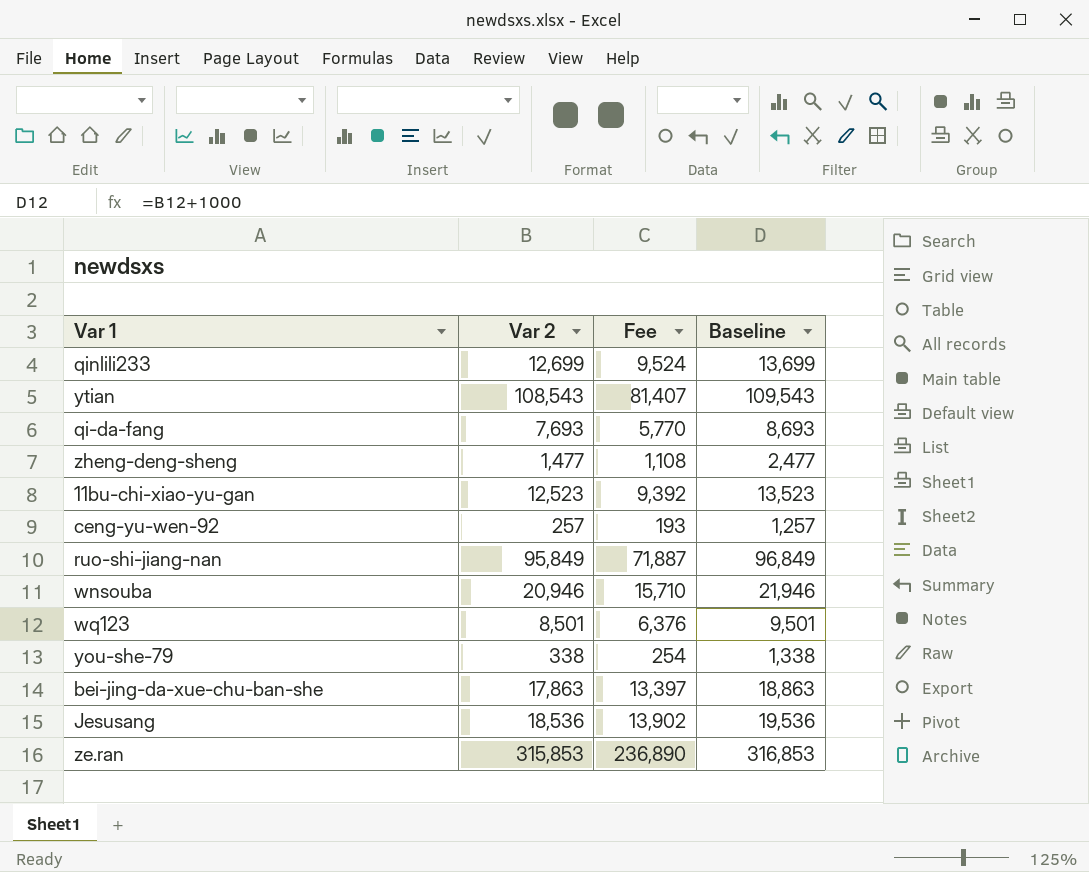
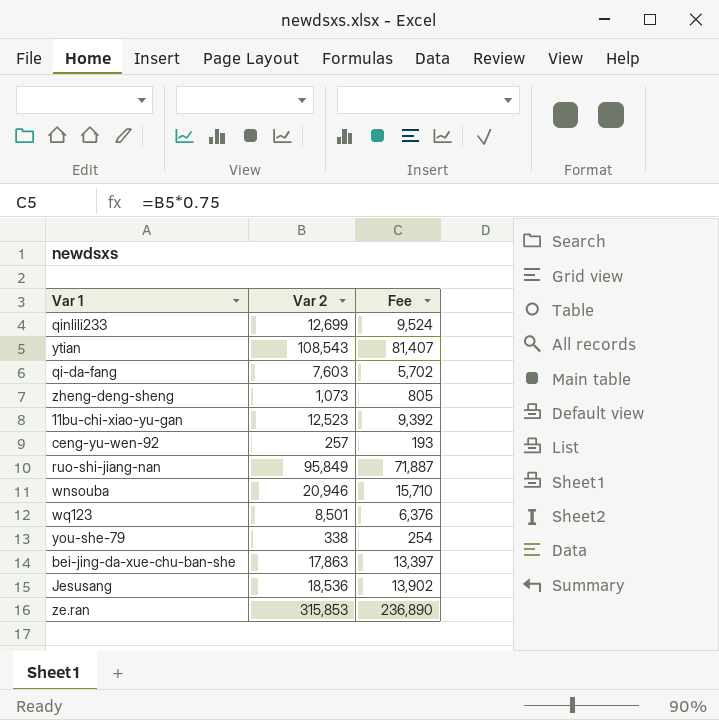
column Baseline | formula: [Var 2] + 1000 -> none
qi-da-fang | Var 2: 7,693 -> 7,603
qi-da-fang | Fee: 5,770 -> 5,702
zheng-deng-sheng | Var 2: 1,477 -> 1,073
zheng-deng-sheng | Fee: 1,108 -> 805

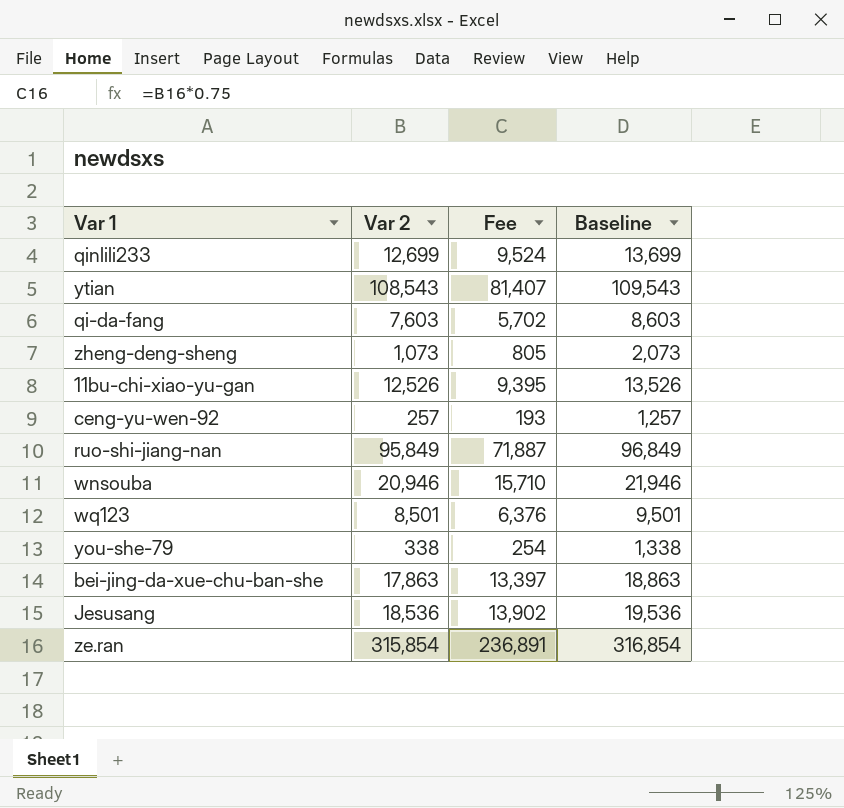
column Baseline | formula: none -> [Var 2] + 1000
11bu-chi-xiao-yu-gan | Var 2: 12,523 -> 12,526
11bu-chi-xiao-yu-gan | Fee: 9,392 -> 9,395
ze.ran | Var 2: 315,853 -> 315,854
ze.ran | Fee: 236,890 -> 236,891

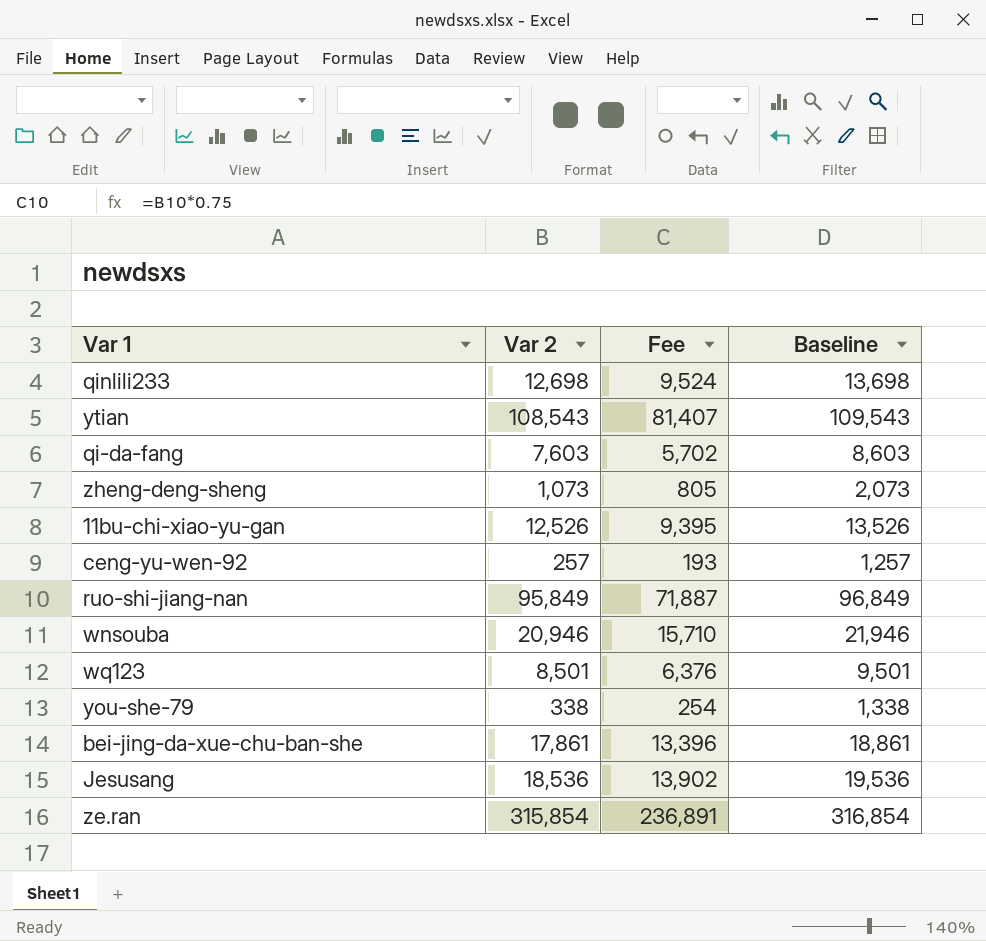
qinlili233 | Var 2: 12,699 -> 12,698
qinlili233 | Baseline: 13,699 -> 13,698
bei-jing-da-xue-chu-ban-she | Var 2: 17,863 -> 17,861
bei-jing-da-xue-chu-ban-she | Fee: 13,397 -> 13,396
bei-jing-da-xue-chu-ban-she | Baseline: 18,863 -> 18,861

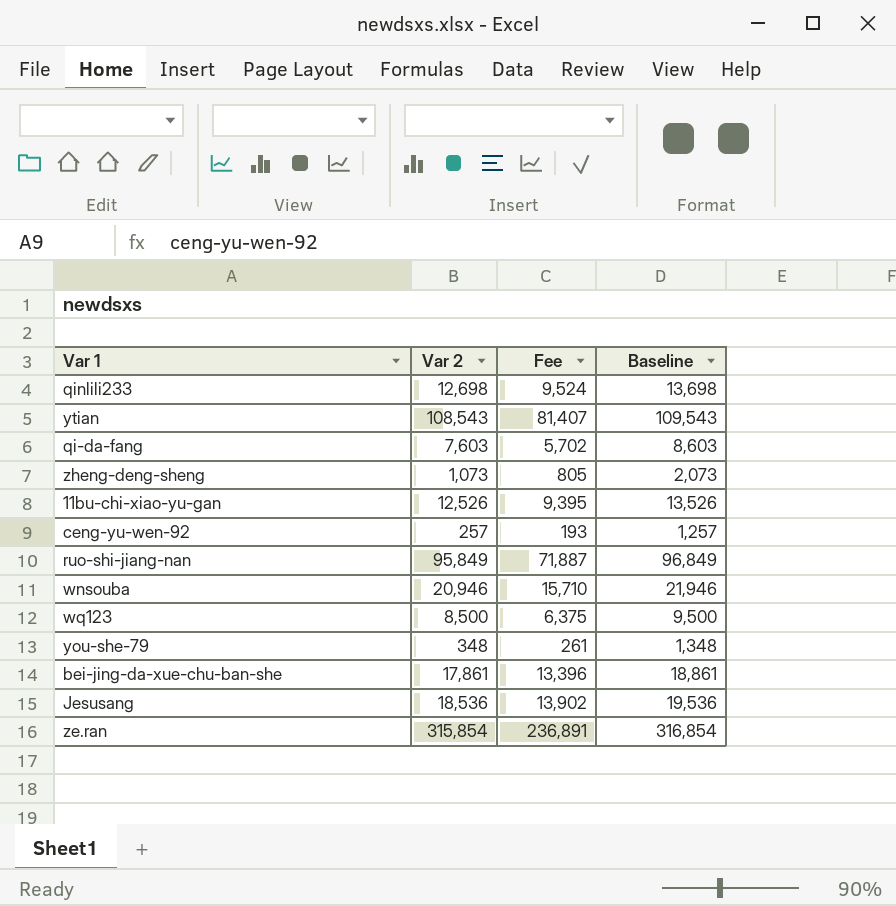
wq123 | Var 2: 8,501 -> 8,500
wq123 | Fee: 6,376 -> 6,375
wq123 | Baseline: 9,501 -> 9,500
you-she-79 | Var 2: 338 -> 348
you-she-79 | Fee: 254 -> 261
you-she-79 | Baseline: 1,338 -> 1,348

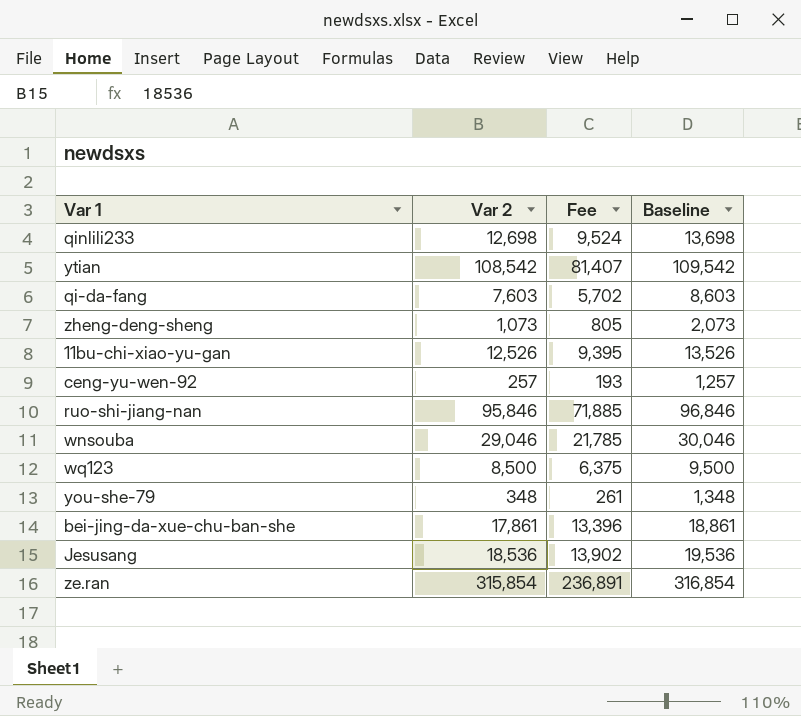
ytian | Var 2: 108,543 -> 108,542
ytian | Baseline: 109,543 -> 109,542
ruo-shi-jiang-nan | Var 2: 95,849 -> 95,846
ruo-shi-jiang-nan | Fee: 71,887 -> 71,885
ruo-shi-jiang-nan | Baseline: 96,849 -> 96,846
wnsouba | Var 2: 20,946 -> 29,046
wnsouba | Fee: 15,710 -> 21,785
wnsouba | Baseline: 21,946 -> 30,046

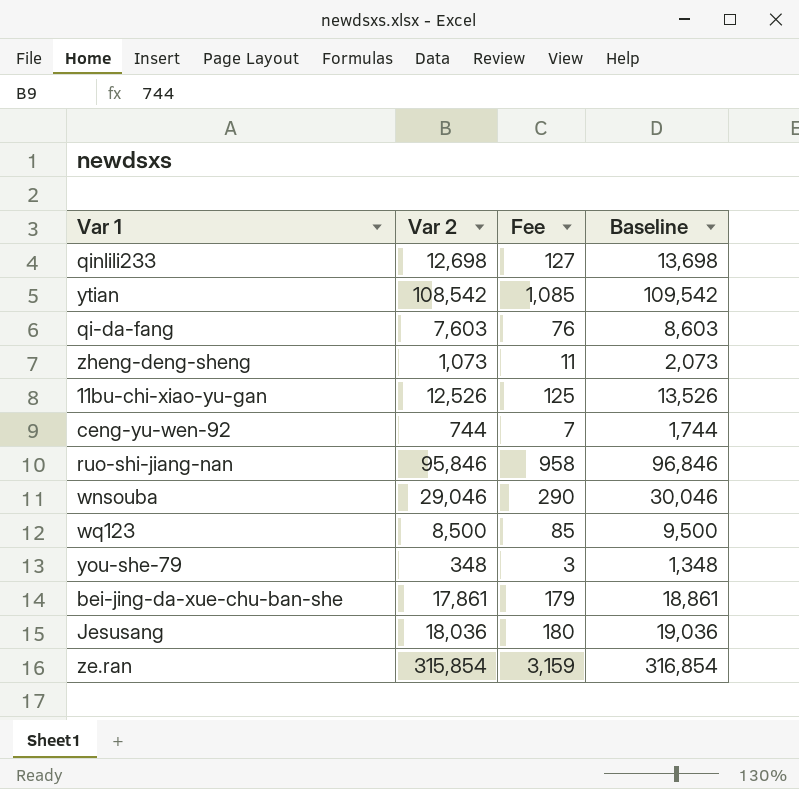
column Fee | formula: [Var 2] * 0.75 -> [Var 2] * 0.01
ceng-yu-wen-92 | Var 2: 257 -> 744
ceng-yu-wen-92 | Baseline: 1,257 -> 1,744
Jesusang | Var 2: 18,536 -> 18,036
Jesusang | Baseline: 19,536 -> 19,036

